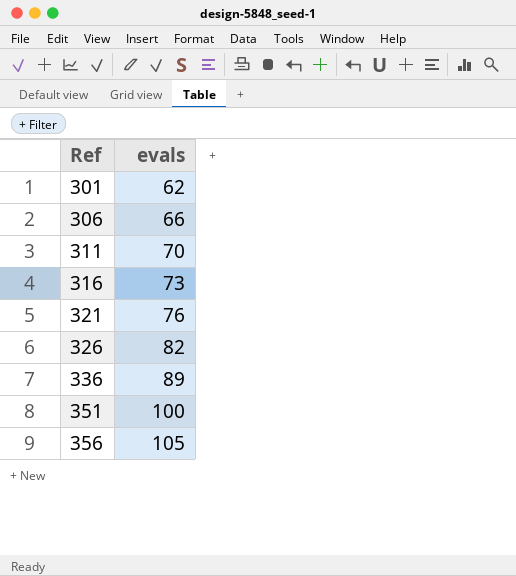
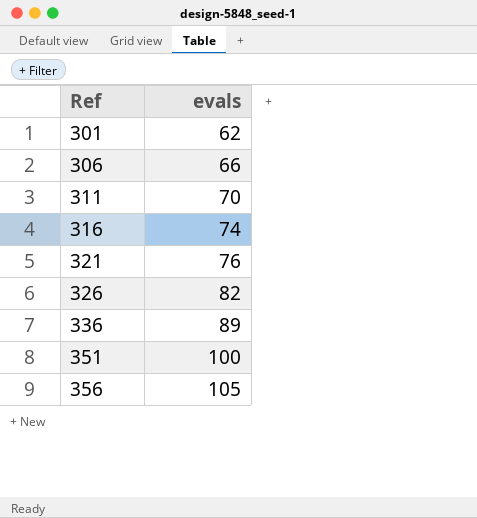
316 | evals: 73 -> 74

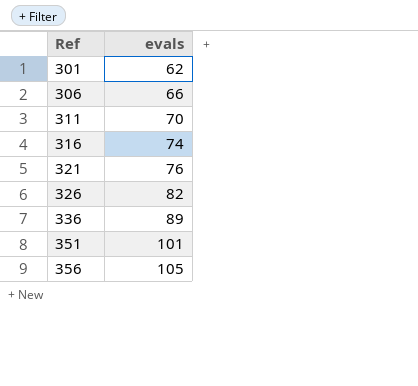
351 | evals: 100 -> 101

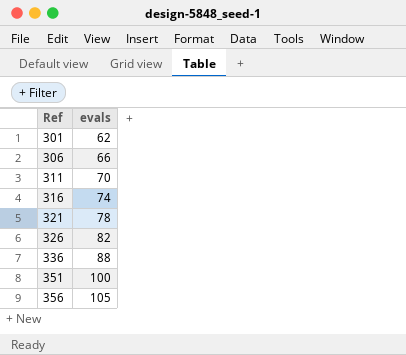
321 | evals: 76 -> 78
336 | evals: 89 -> 88
351 | evals: 101 -> 100

